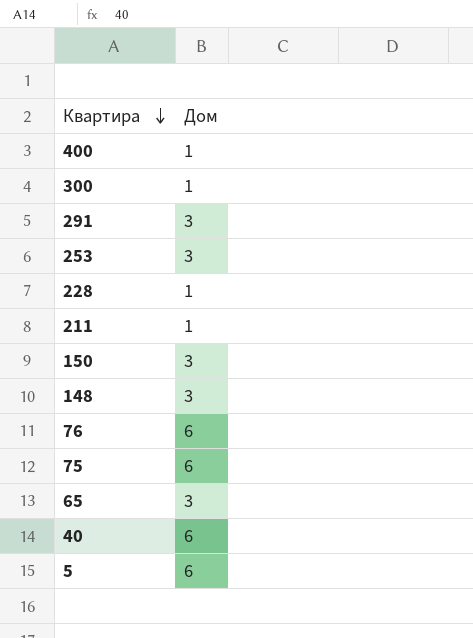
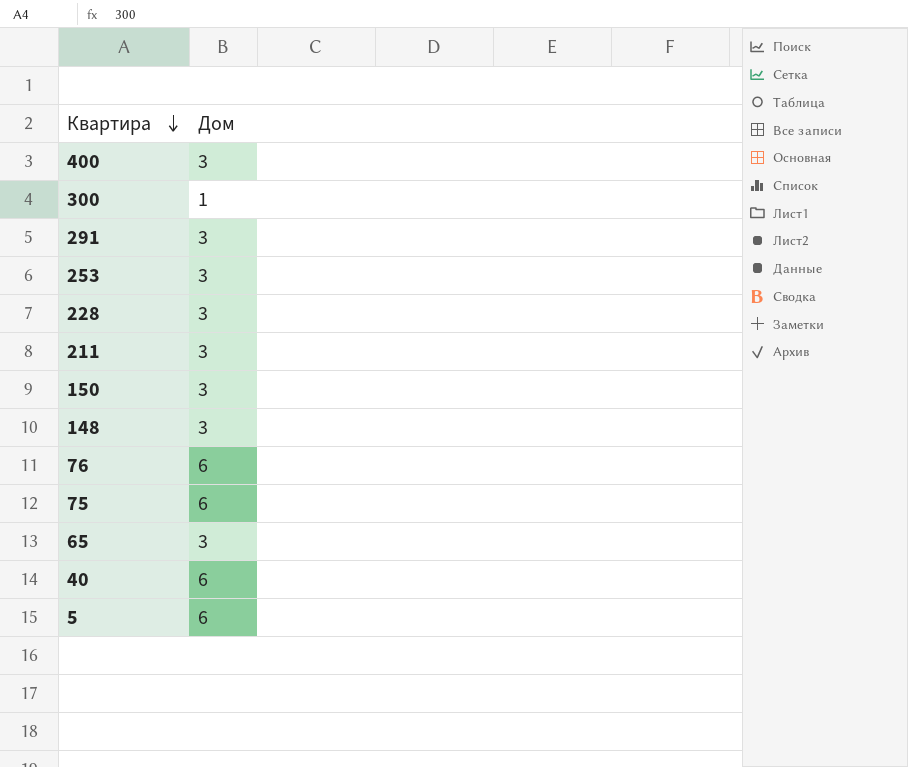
400 | Дом: 1 -> 3
228 | Дом: 1 -> 3
211 | Дом: 1 -> 3

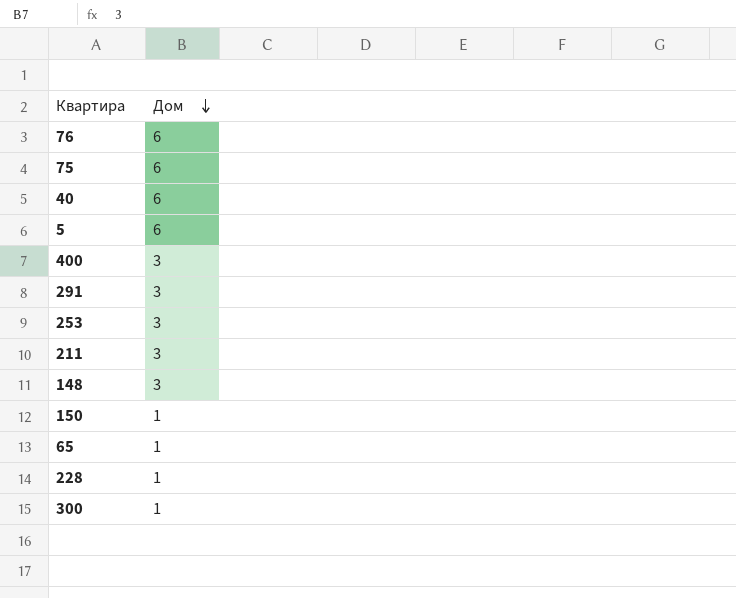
row order: Квартира descending -> Дом descending
150 | Дом: 3 -> 1
65 | Дом: 3 -> 1
228 | Дом: 3 -> 1

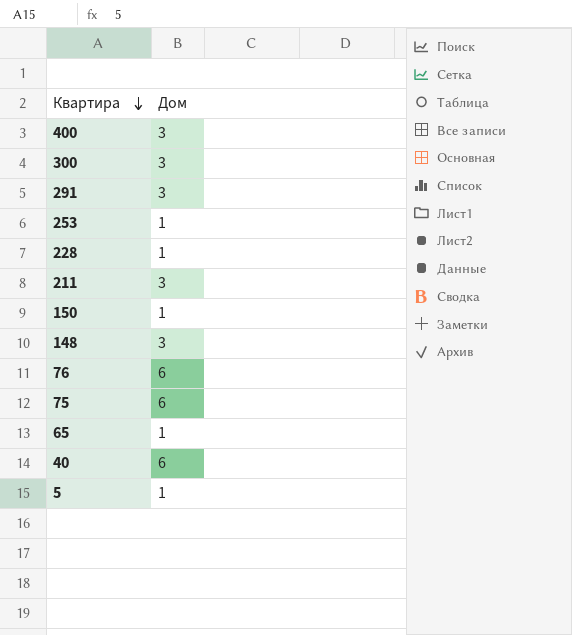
row order: Дом descending -> Квартира descending
300 | Дом: 1 -> 3
253 | Дом: 3 -> 1
5 | Дом: 6 -> 1

